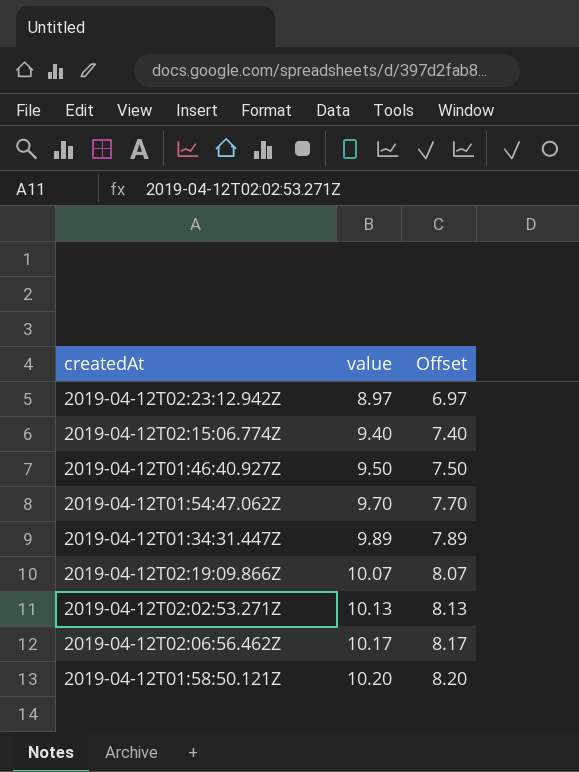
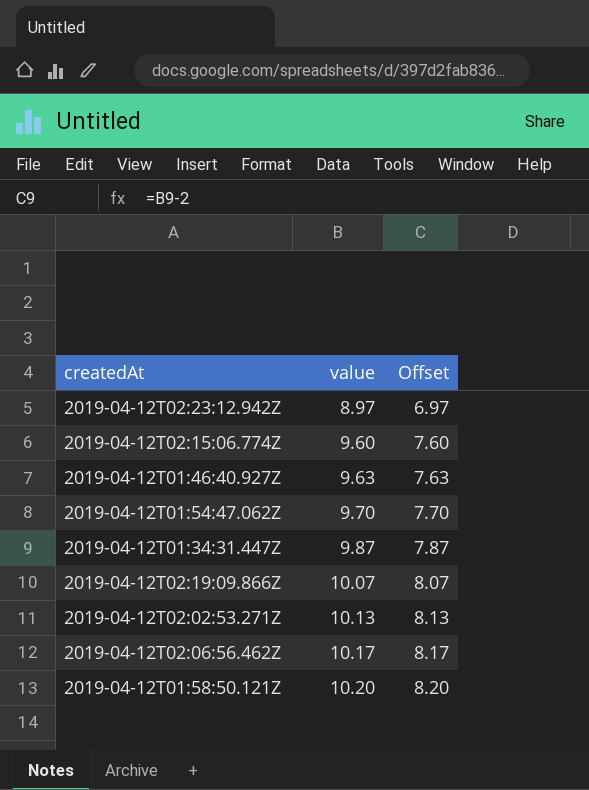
2019-04-12T02:15:06.774Z | value: 9.40 -> 9.60
2019-04-12T02:15:06.774Z | Offset: 7.40 -> 7.60
2019-04-12T01:46:40.927Z | value: 9.50 -> 9.63
2019-04-12T01:46:40.927Z | Offset: 7.50 -> 7.63
2019-04-12T01:34:31.447Z | value: 9.89 -> 9.87
2019-04-12T01:34:31.447Z | Offset: 7.89 -> 7.87

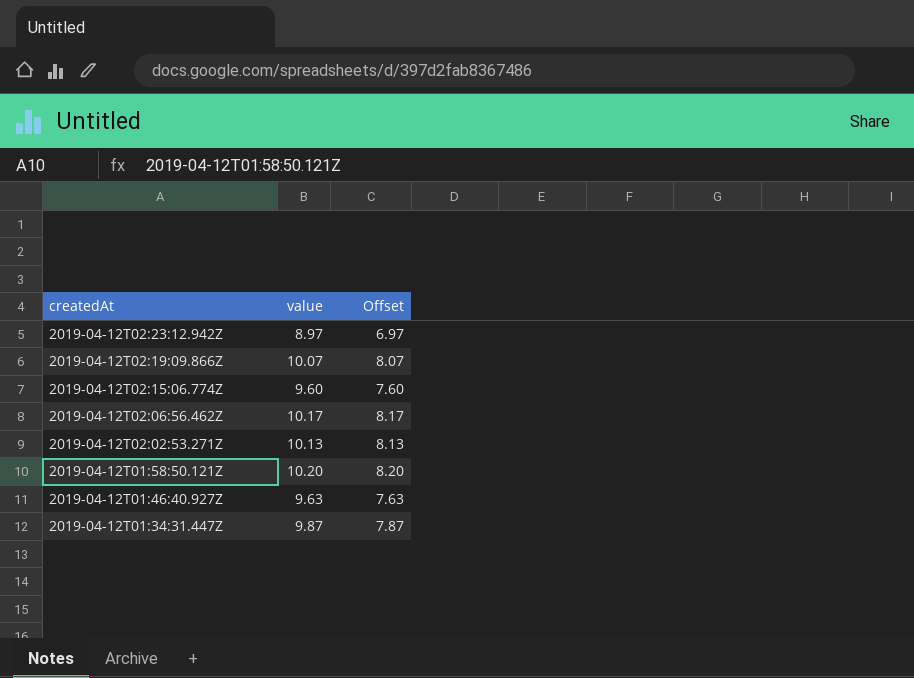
row order: value ascending -> createdAt descending
row 2019-04-12T01:54:47.062Z: 9.70 | 7.70 -> none

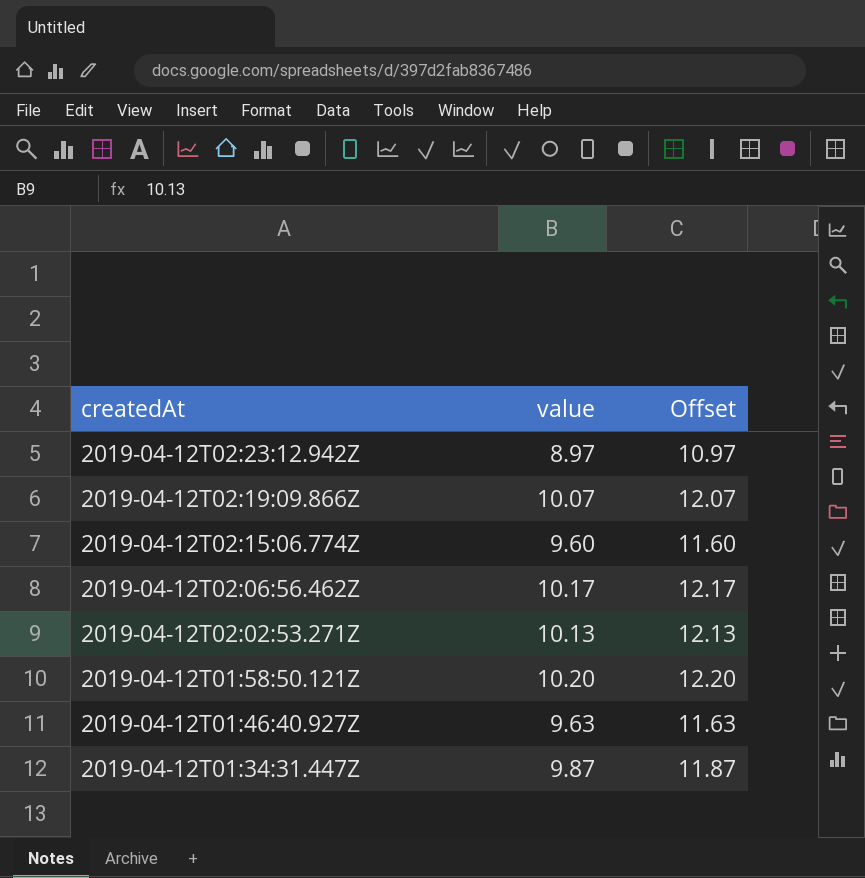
column Offset | formula: [value] - 2 -> [value] + 2

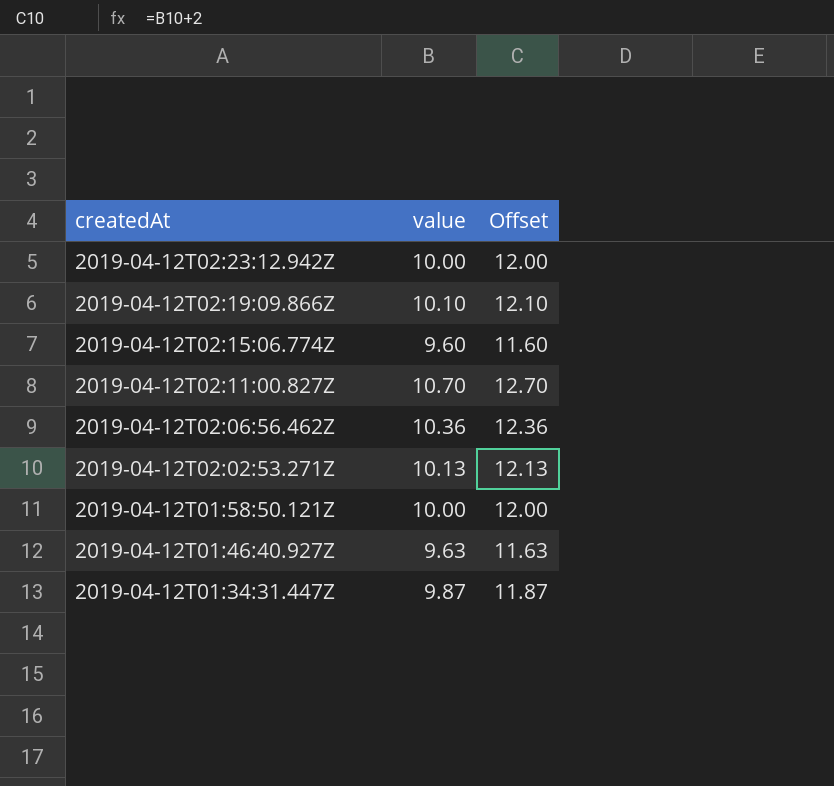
2019-04-12T02:23:12.942Z | value: 8.97 -> 10.00
2019-04-12T02:23:12.942Z | Offset: 10.97 -> 12.00
2019-04-12T02:19:09.866Z | value: 10.07 -> 10.10
2019-04-12T02:19:09.866Z | Offset: 12.07 -> 12.10
row 2019-04-12T02:11:00.827Z: none -> 10.70 | 12.70
2019-04-12T02:06:56.462Z | value: 10.17 -> 10.36
2019-04-12T02:06:56.462Z | Offset: 12.17 -> 12.36
2019-04-12T01:58:50.121Z | value: 10.20 -> 10.00
2019-04-12T01:58:50.121Z | Offset: 12.20 -> 12.00

